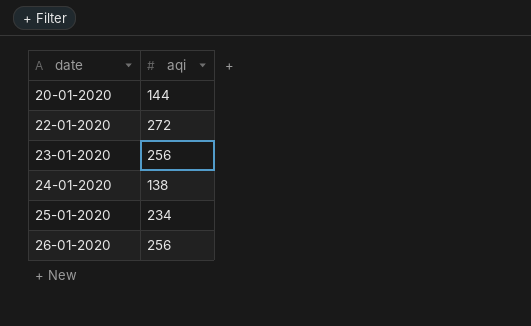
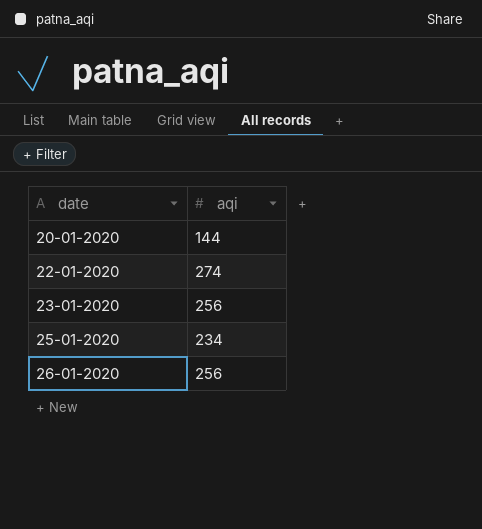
row 24-01-2020: 138 -> none
22-01-2020 | aqi: 272 -> 274

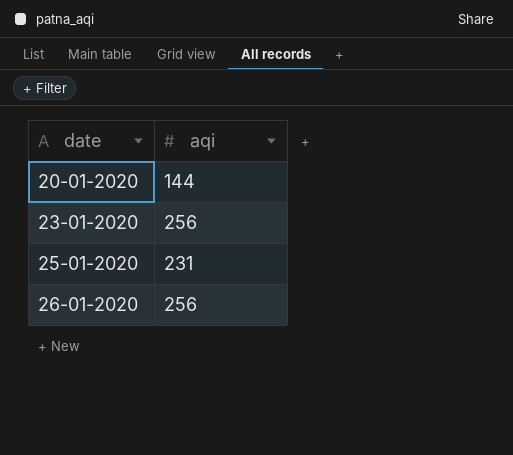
row 22-01-2020: 274 -> none
25-01-2020 | aqi: 234 -> 231

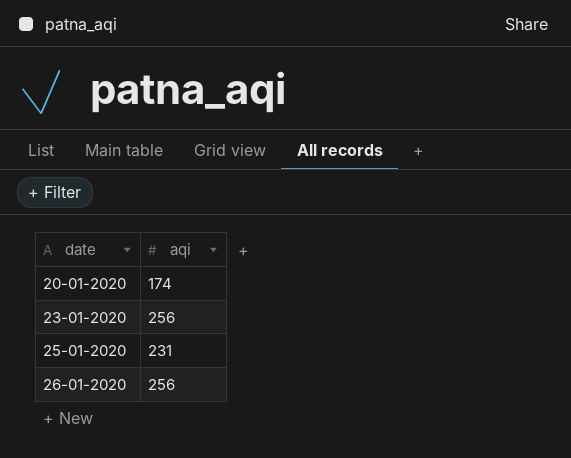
20-01-2020 | aqi: 144 -> 174

